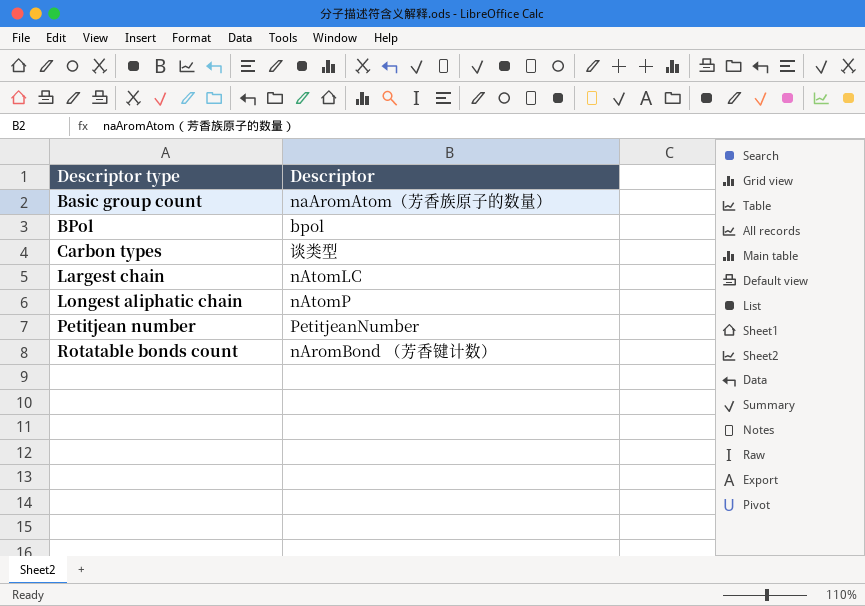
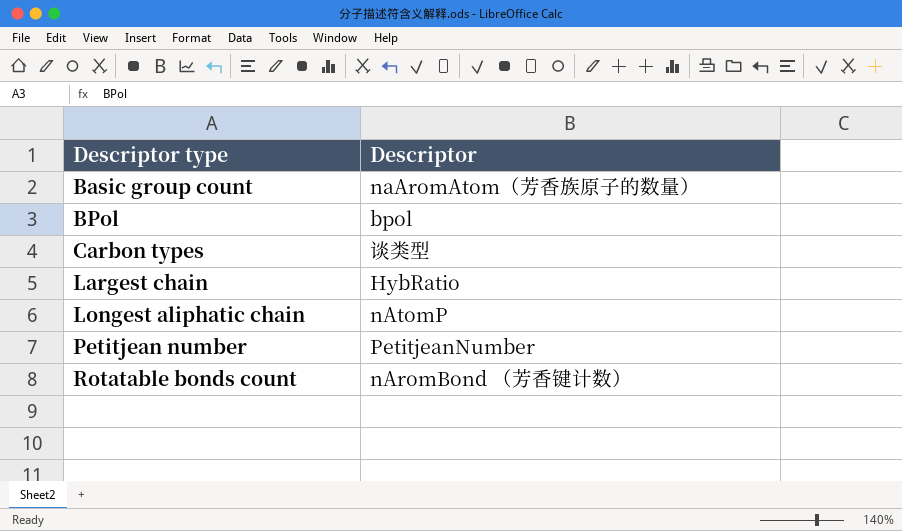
Largest chain | Descriptor: nAtomLC -> HybRatio

